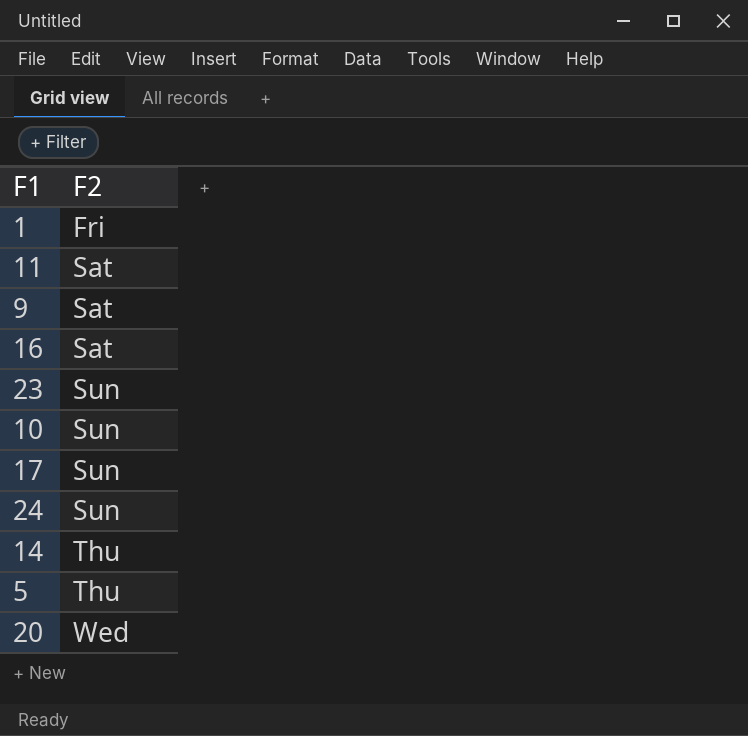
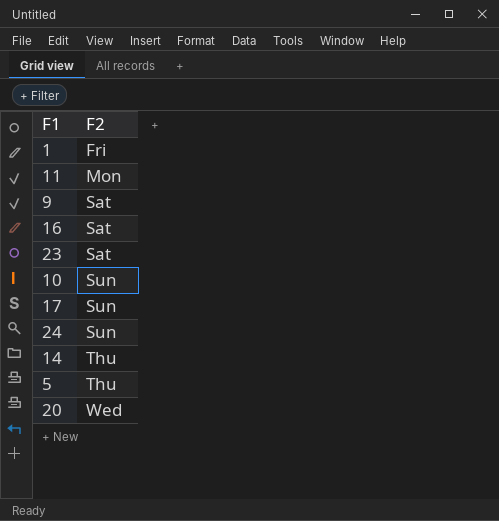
11 | F2: Sat -> Mon
23 | F2: Sun -> Sat

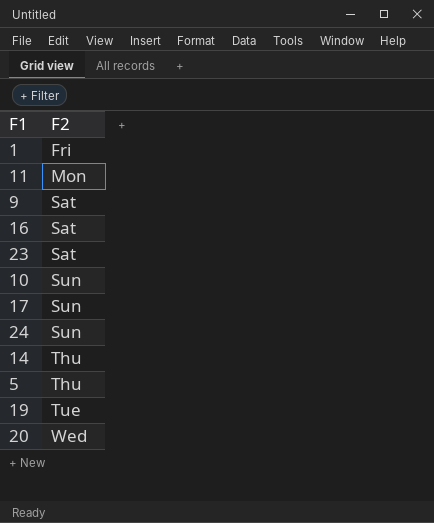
row 19: none -> Tue

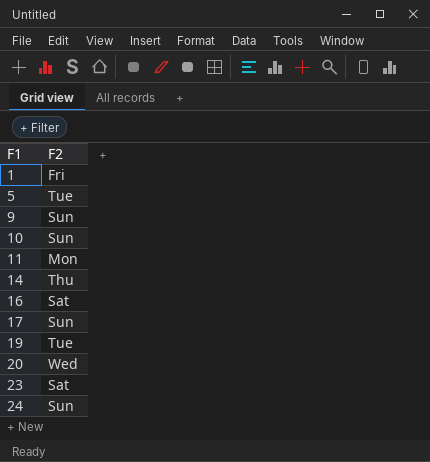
row order: F2 ascending -> F1 ascending
5 | F2: Thu -> Tue
9 | F2: Sat -> Sun

